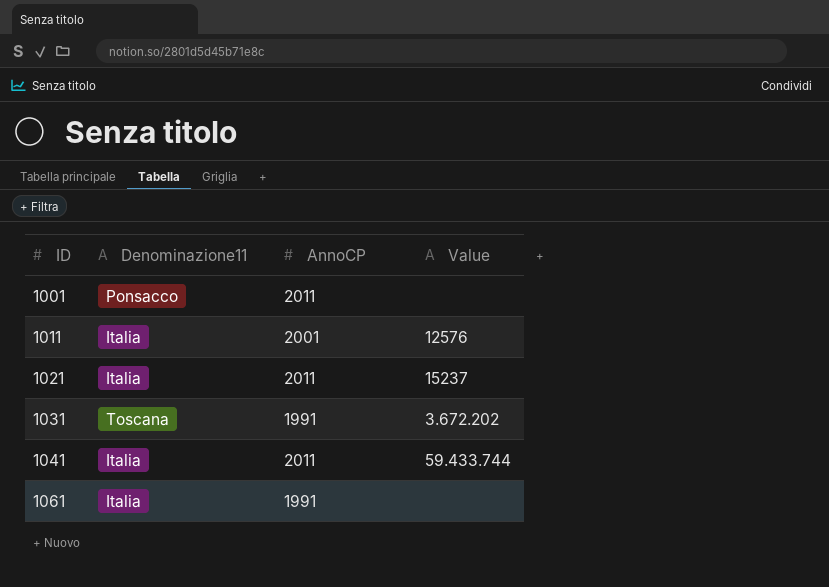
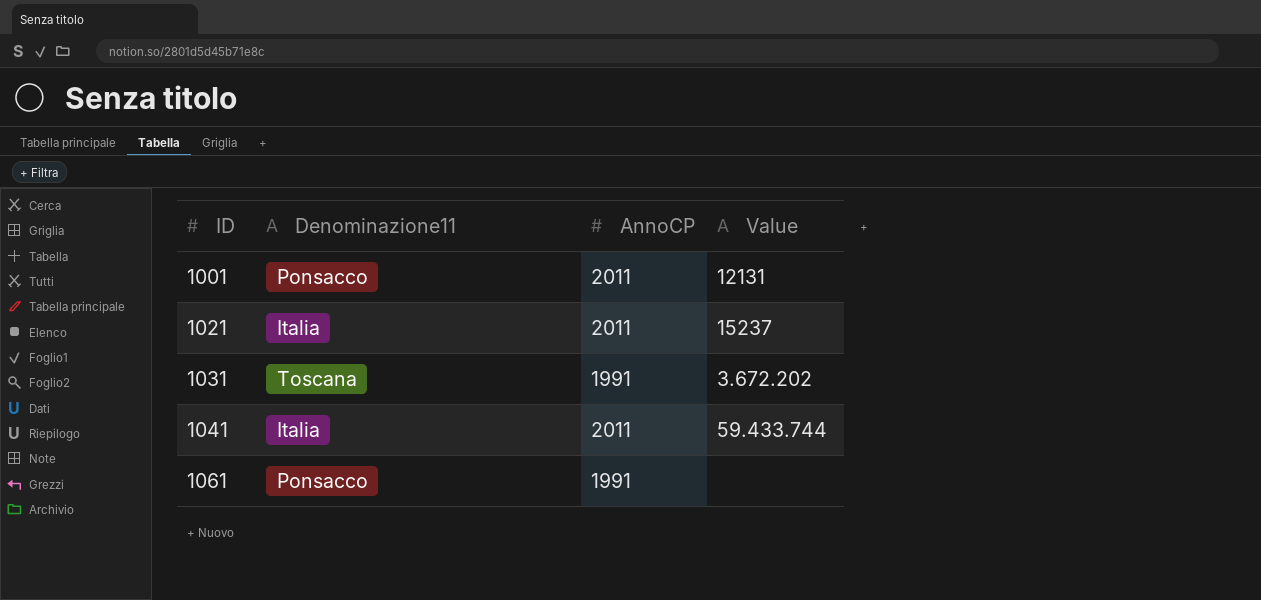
row 1011: Italia | 2001 | 12576 -> none
1001 | Value: none -> 12131
1061 | Denominazione11: Italia -> Ponsacco

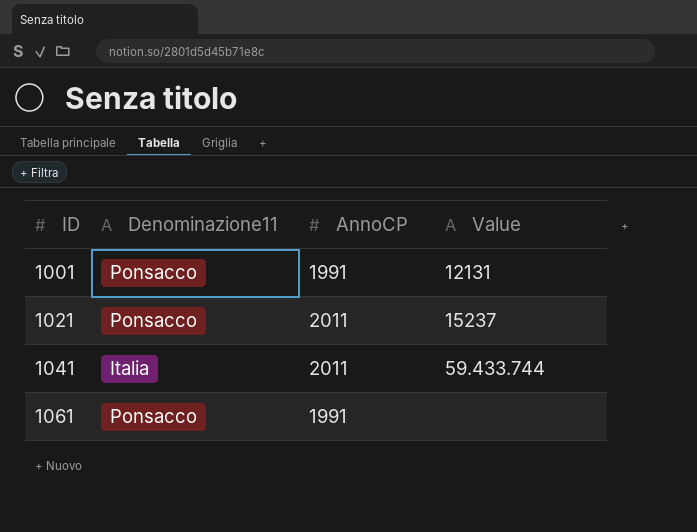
row 1031: Toscana | 1991 | 3.672.202 -> none
1001 | AnnoCP: 2011 -> 1991
1021 | Denominazione11: Italia -> Ponsacco

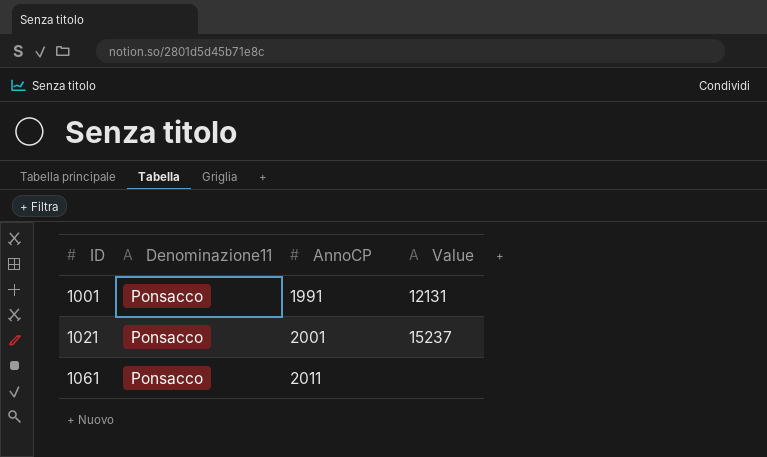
row 1041: Italia | 2011 | 59.433.744 -> none
1021 | AnnoCP: 2011 -> 2001
1061 | AnnoCP: 1991 -> 2011

